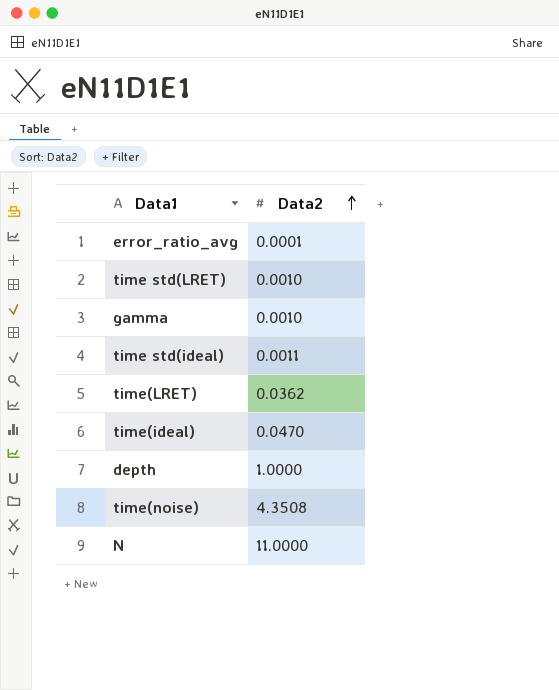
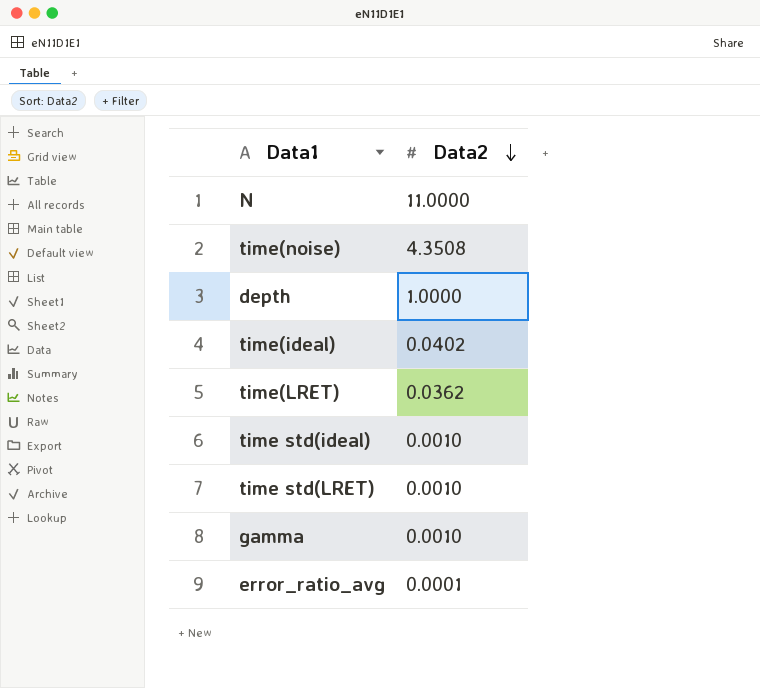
row order: Data2 ascending -> Data2 descending
time(ideal) | Data2: 0.0470 -> 0.0402
time std(ideal) | Data2: 0.0011 -> 0.0010

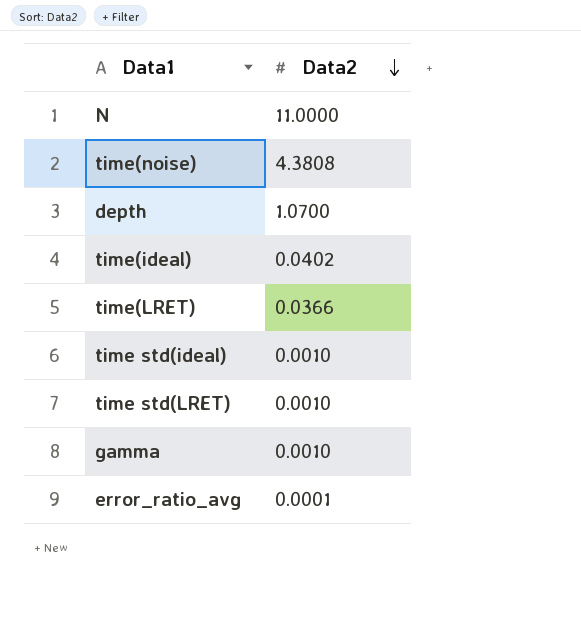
time(noise) | Data2: 4.3508 -> 4.3808
depth | Data2: 1.0000 -> 1.0700
time(LRET) | Data2: 0.0362 -> 0.0366

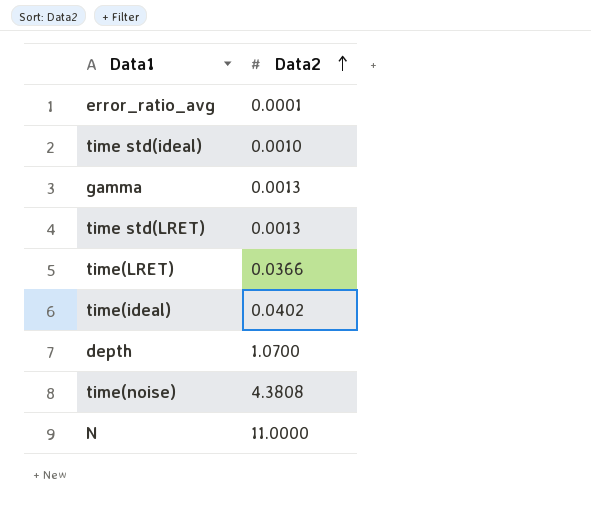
row order: Data2 descending -> Data2 ascending
gamma | Data2: 0.0010 -> 0.0013
time std(LRET) | Data2: 0.0010 -> 0.0013

